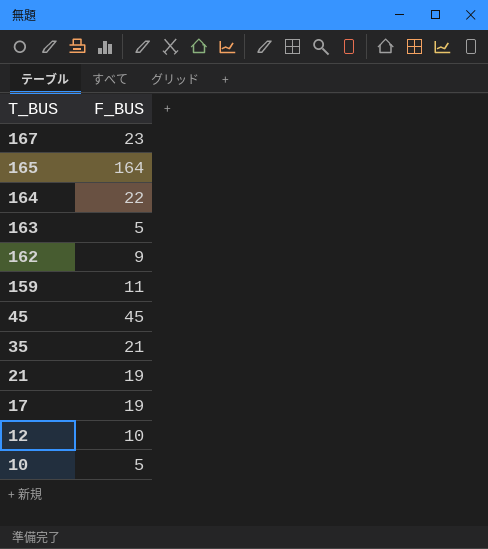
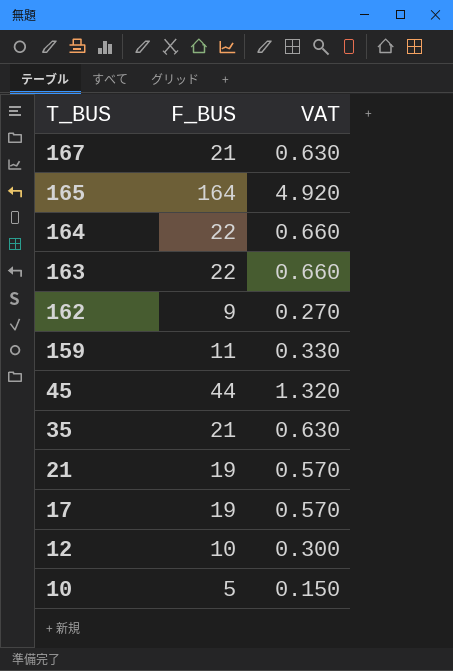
column VAT | formula: none -> [F_BUS] * 0.03
167 | F_BUS: 23 -> 21
163 | F_BUS: 5 -> 22
45 | F_BUS: 45 -> 44

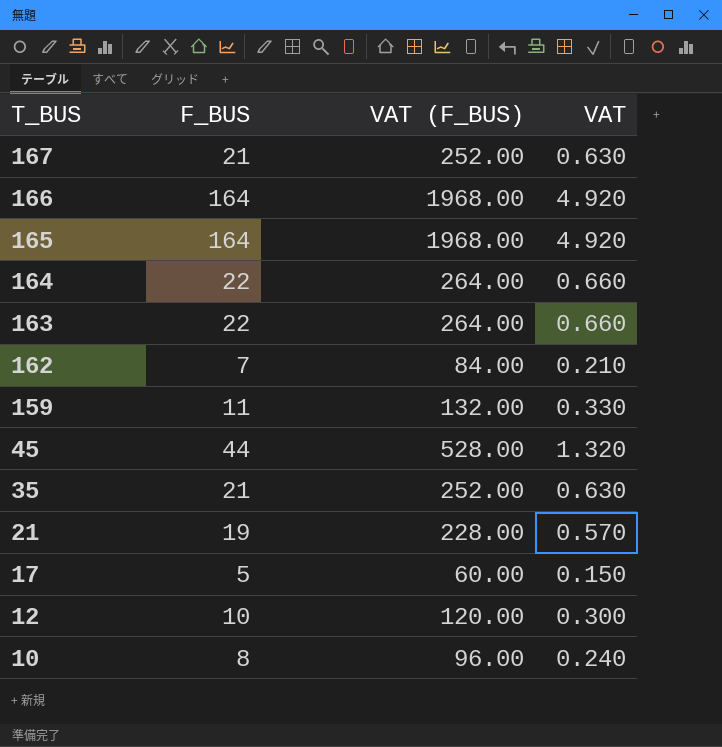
column VAT (F_BUS) | formula: none -> [F_BUS] * 12
row 166: none -> 164 | 1968.00 | 4.920
162 | F_BUS: 9 -> 7
162 | VAT: 0.270 -> 0.210
17 | F_BUS: 19 -> 5
17 | VAT: 0.570 -> 0.150
10 | F_BUS: 5 -> 8
10 | VAT: 0.150 -> 0.240

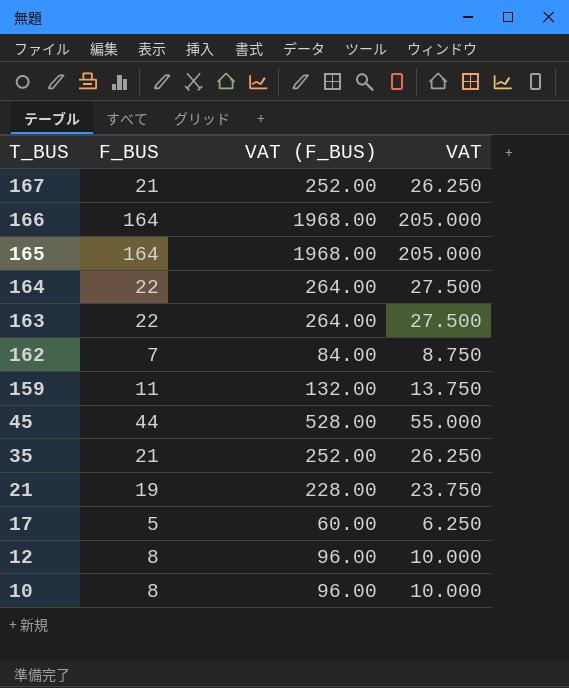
column VAT | formula: [F_BUS] * 0.03 -> [F_BUS] * 1.25
12 | F_BUS: 10 -> 8
12 | VAT (F_BUS): 120.00 -> 96.00

